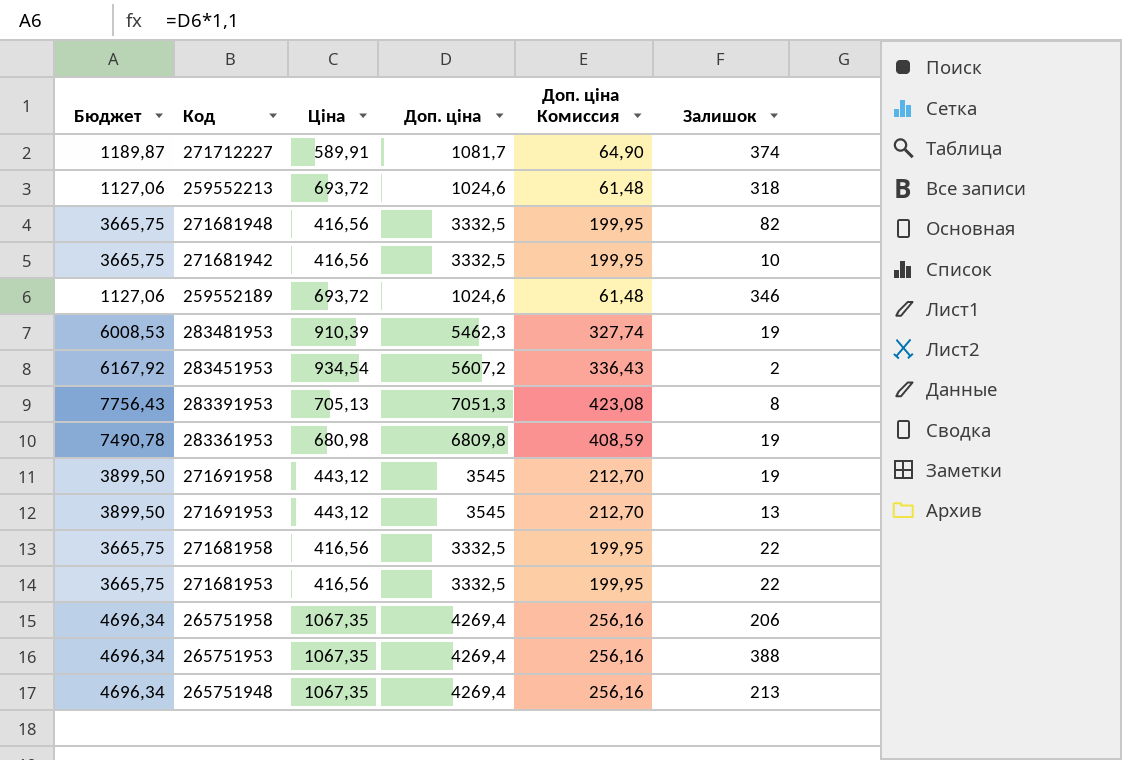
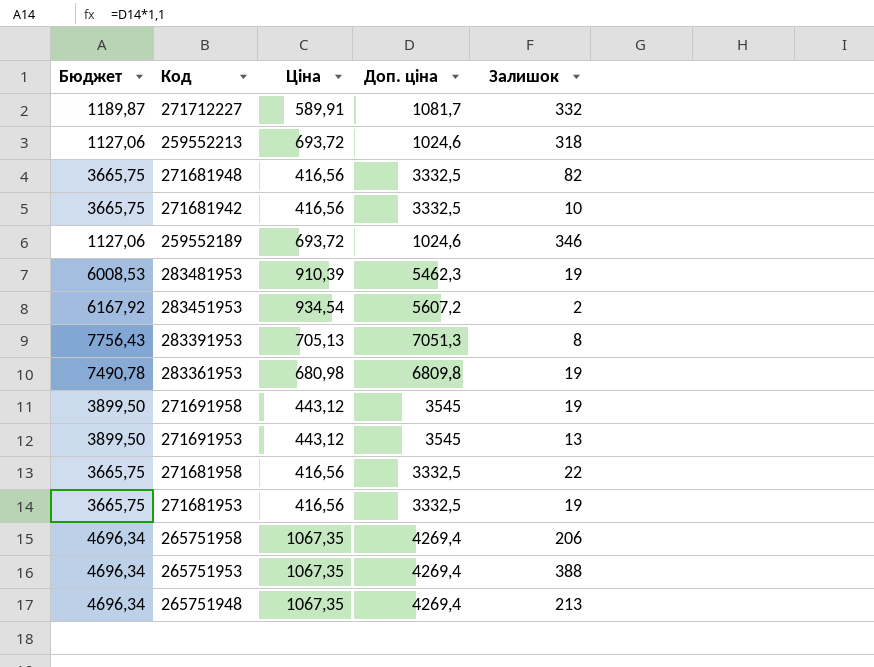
column Доп. ціна Комиссия | formula: [Доп. ціна] * 0,06 -> none
271712227 | Залишок: 374 -> 332
271681953 | Залишок: 22 -> 19

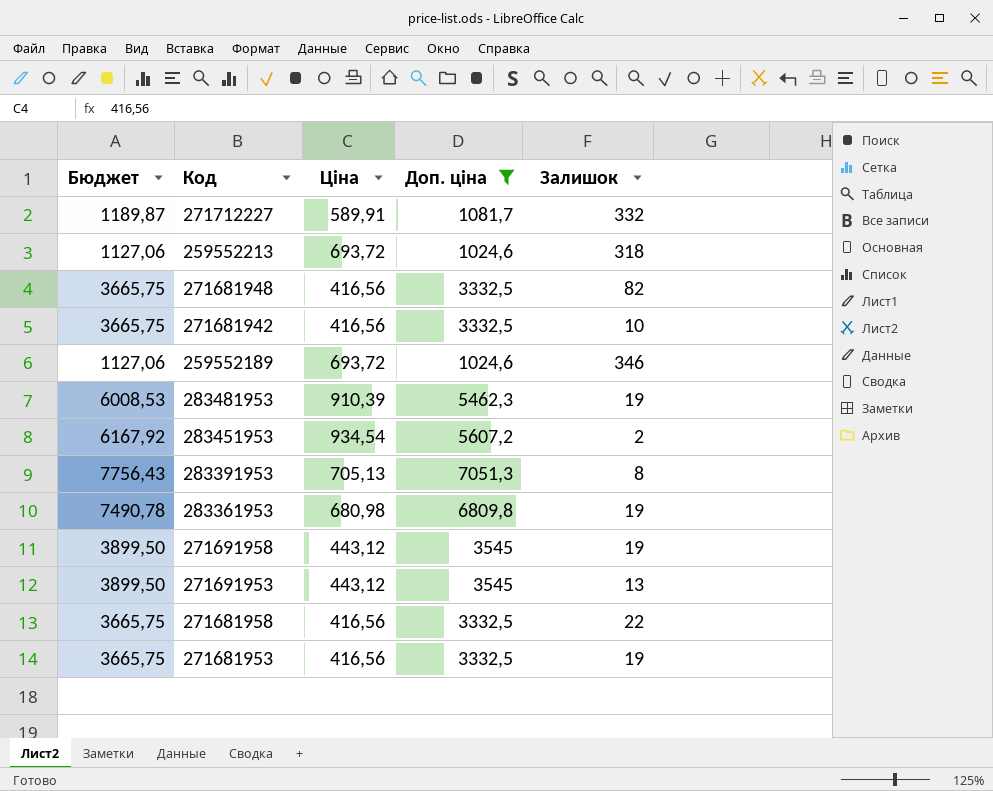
filter: none -> Доп. ціна != 4269,4

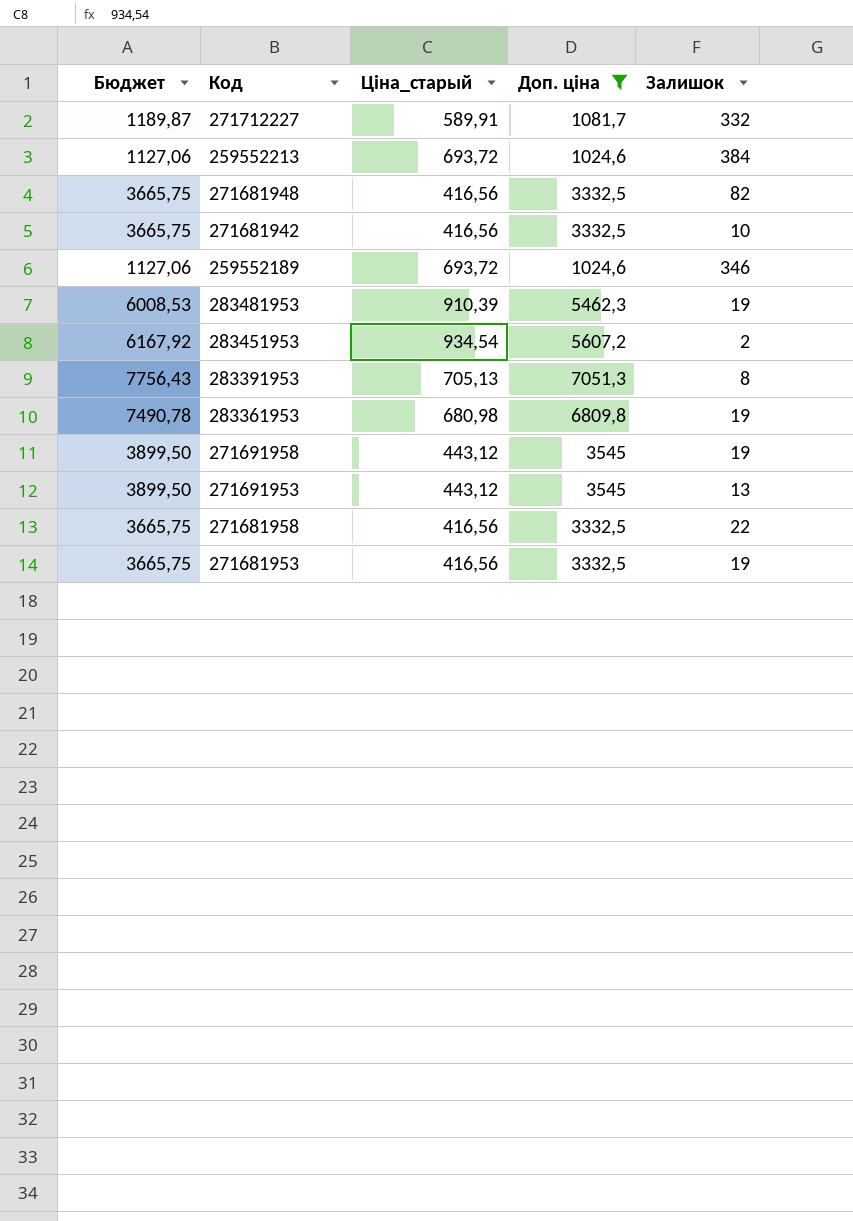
column name: Ціна -> Ціна_старый
259552213 | Залишок: 318 -> 384

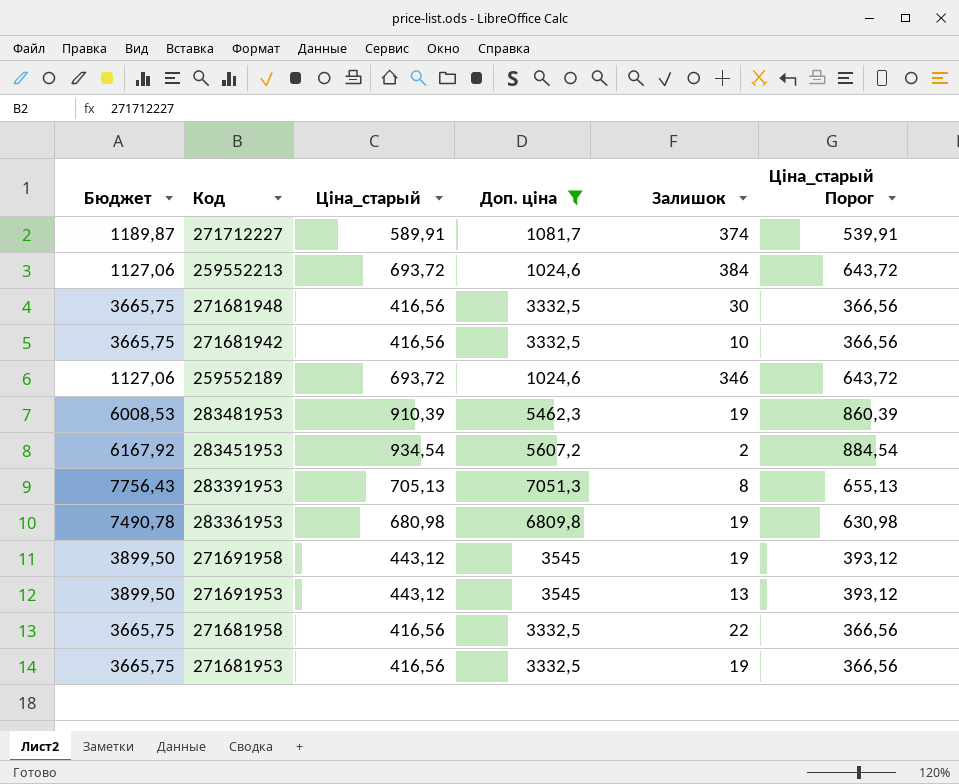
column Ціна_старый Порог | formula: none -> [Ціна_старый] - 50
271712227 | Залишок: 332 -> 374
271681948 | Залишок: 82 -> 30

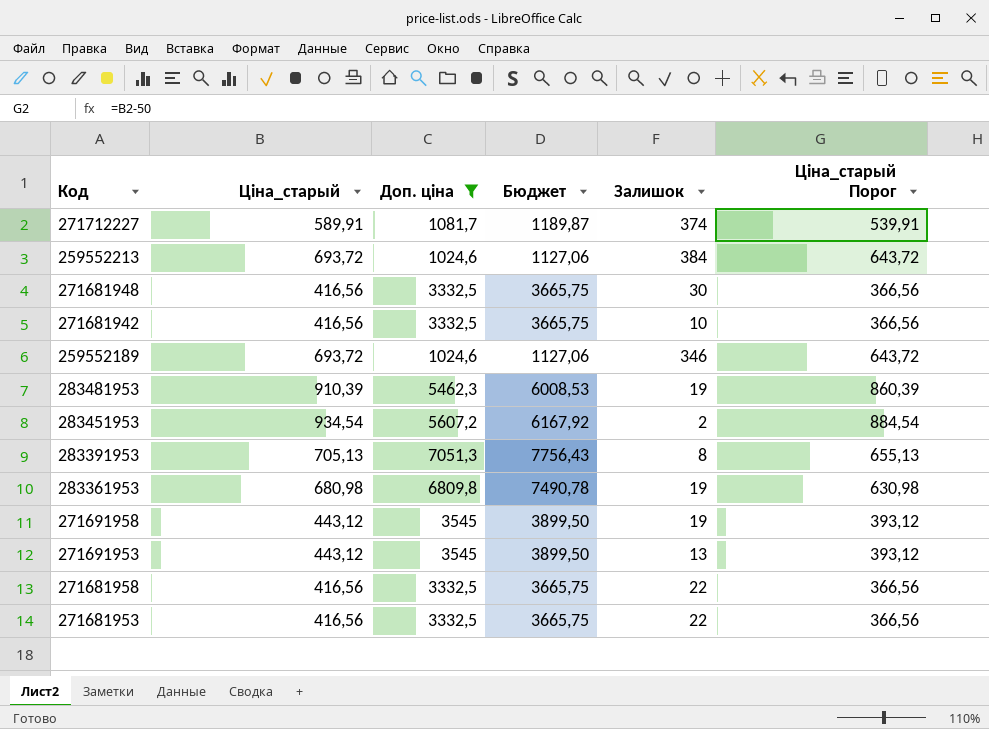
column Бюджет | position: 1 -> 4
271681953 | Залишок: 19 -> 22

